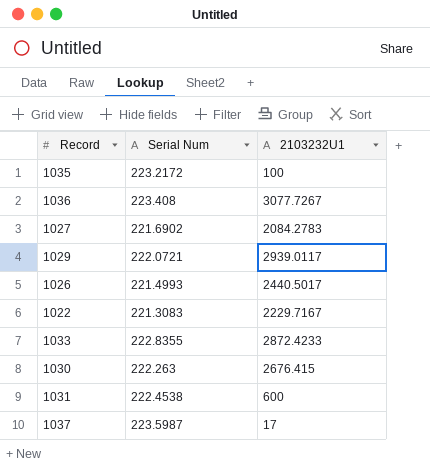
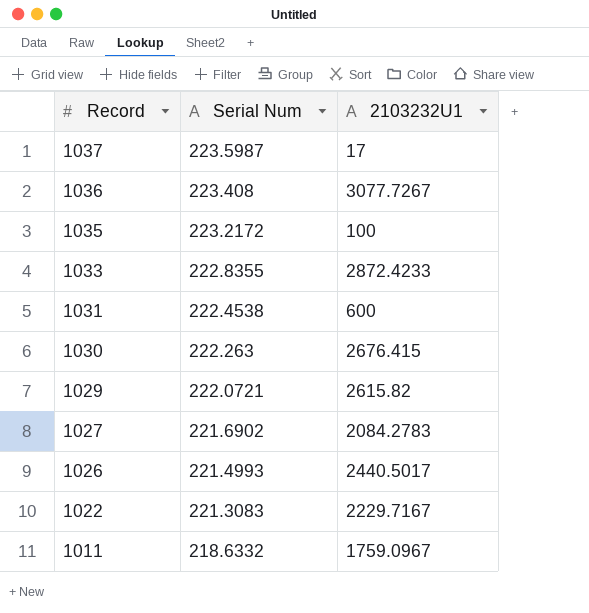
row order: none -> Record descending
1029 | 2103232U1: 2939.0117 -> 2615.82
row 1011: none -> 218.6332 | 1759.0967

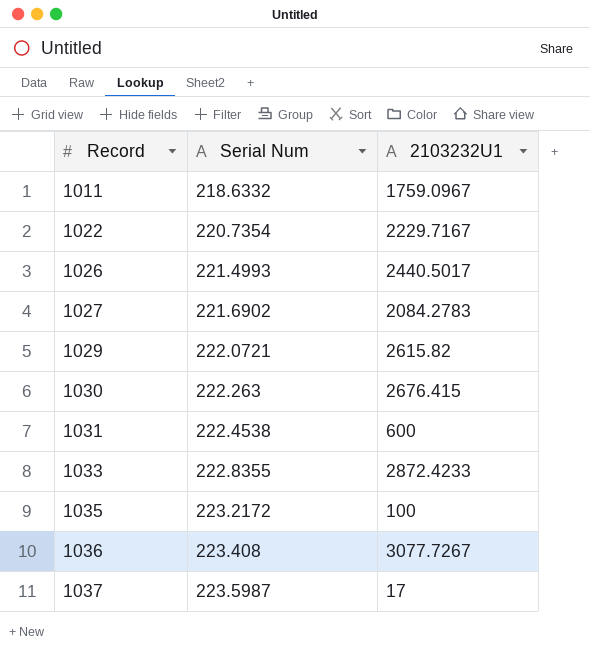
row order: Record descending -> Record ascending
1022 | Serial Num: 221.3083 -> 220.7354

